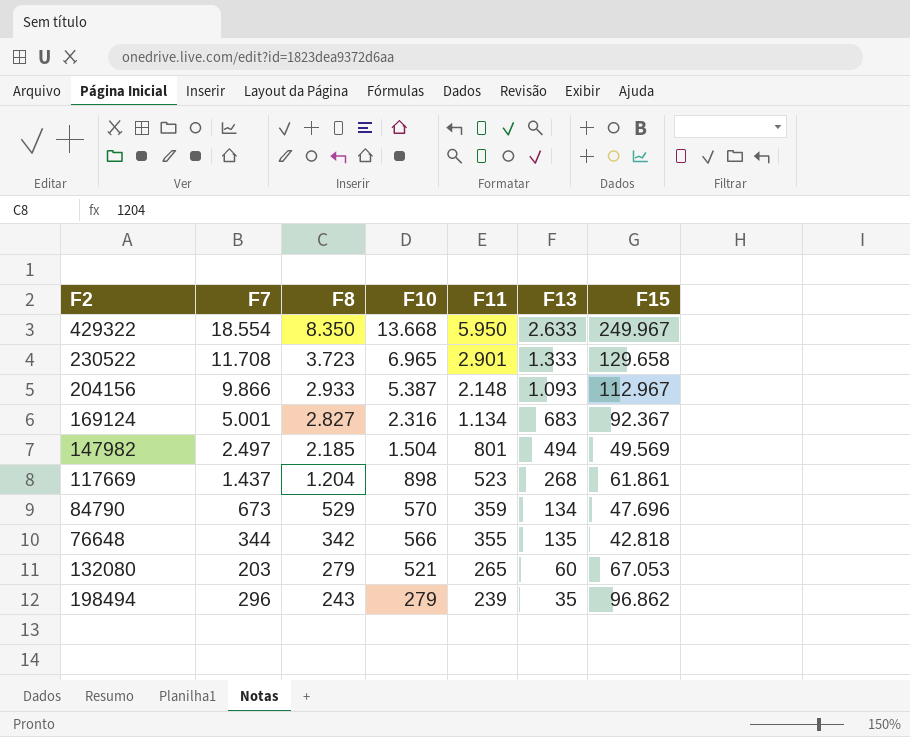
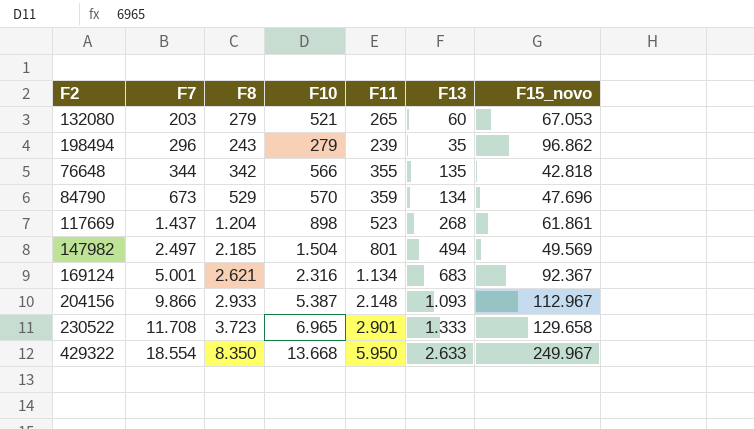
row order: F8 descending -> F7 ascending
column name: F15 -> F15_novo
169124 | F8: 2.827 -> 2.621

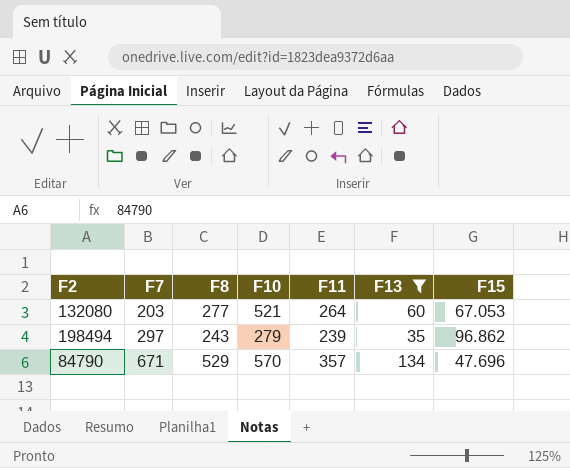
filter: none -> F13 <= 134
column name: F15_novo -> F15
132080 | F8: 279 -> 277
132080 | F11: 265 -> 264
198494 | F7: 296 -> 297
84790 | F7: 673 -> 671
84790 | F11: 359 -> 357

